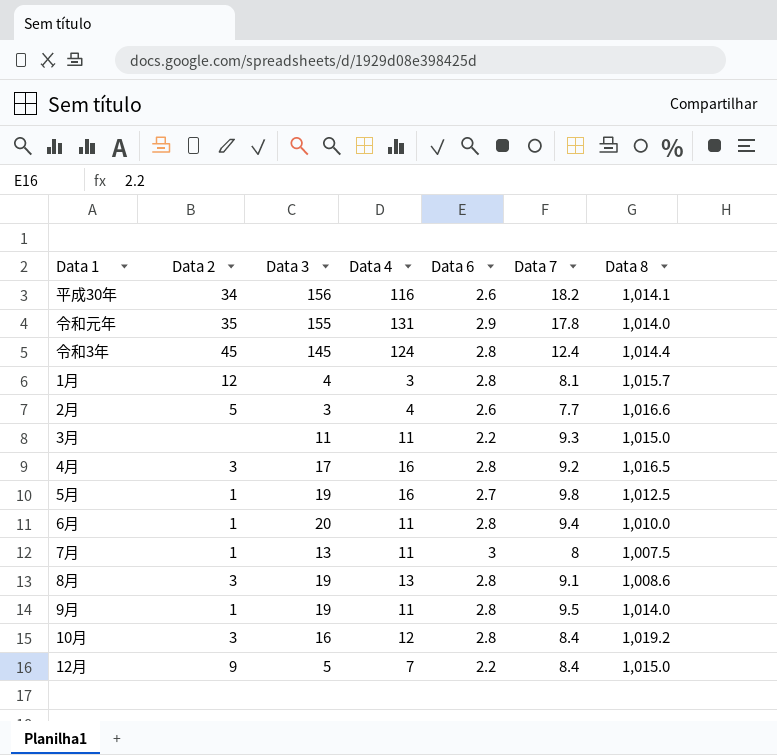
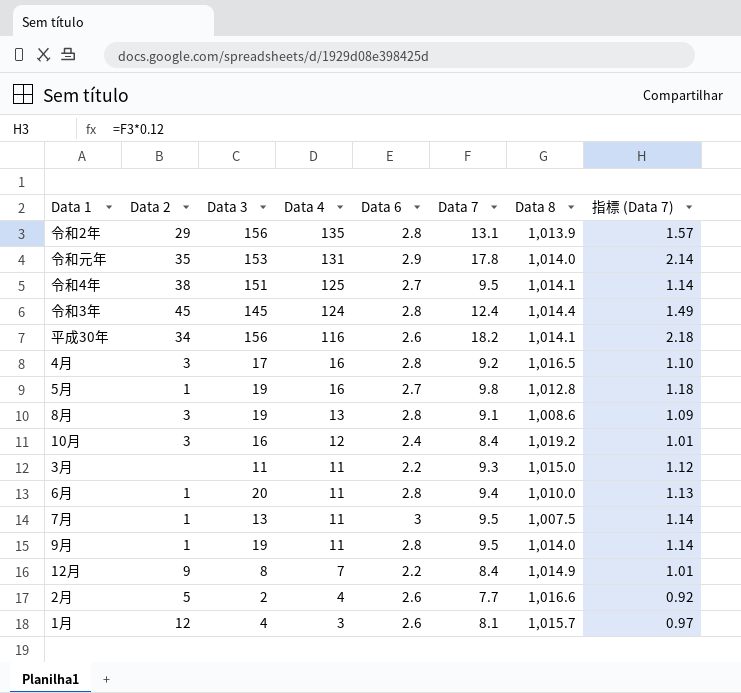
row order: none -> Data 4 descending
column 指標 (Data 7) | formula: none -> [Data 7] * 0.12
row 令和2年: none -> 29 | 156 | 135 | 2.8 | 13.1 | 1,013.9 | 1.57
令和元年 | Data 3: 155 -> 153
row 令和4年: none -> 38 | 151 | 125 | 2.7 | 9.5 | 1,014.1 | 1.14
5月 | Data 8: 1,012.5 -> 1,012.8
10月 | Data 6: 2.8 -> 2.4
7月 | Data 7: 8 -> 9.5
12月 | Data 3: 5 -> 8
12月 | Data 8: 1,015.0 -> 1,014.9
2月 | Data 3: 3 -> 2
1月 | Data 6: 2.8 -> 2.6

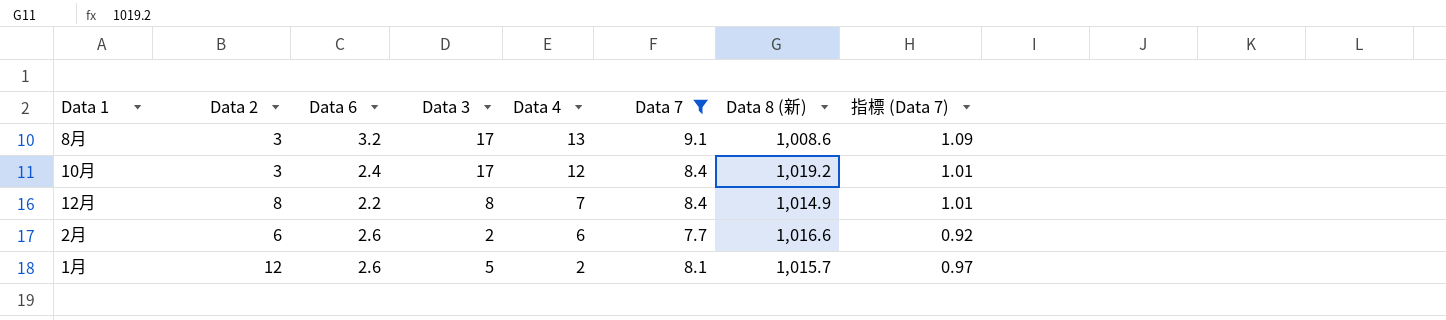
filter: none -> Data 7 <= 9.1
column Data 6 | position: 5 -> 3
column name: Data 8 -> Data 8 (新)
8月 | Data 6: 2.8 -> 3.2
8月 | Data 3: 19 -> 17
10月 | Data 3: 16 -> 17
12月 | Data 2: 9 -> 8
2月 | Data 2: 5 -> 6
2月 | Data 4: 4 -> 6
1月 | Data 3: 4 -> 5
1月 | Data 4: 3 -> 2

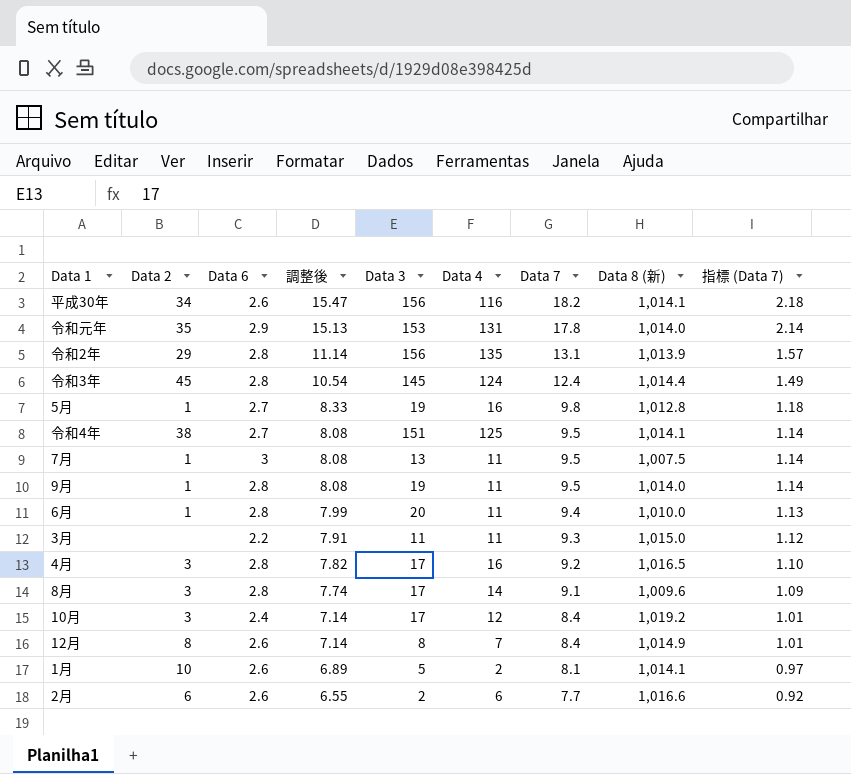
filter: Data 7 <= 9.1 -> none
row order: Data 4 descending -> 調整後 descending
column 調整後 | formula: none -> [Data 7] * 0.85
8月 | Data 6: 3.2 -> 2.8
8月 | Data 4: 13 -> 14
8月 | Data 8 (新): 1,008.6 -> 1,009.6
12月 | Data 6: 2.2 -> 2.6
1月 | Data 2: 12 -> 10
1月 | Data 8 (新): 1,015.7 -> 1,014.1

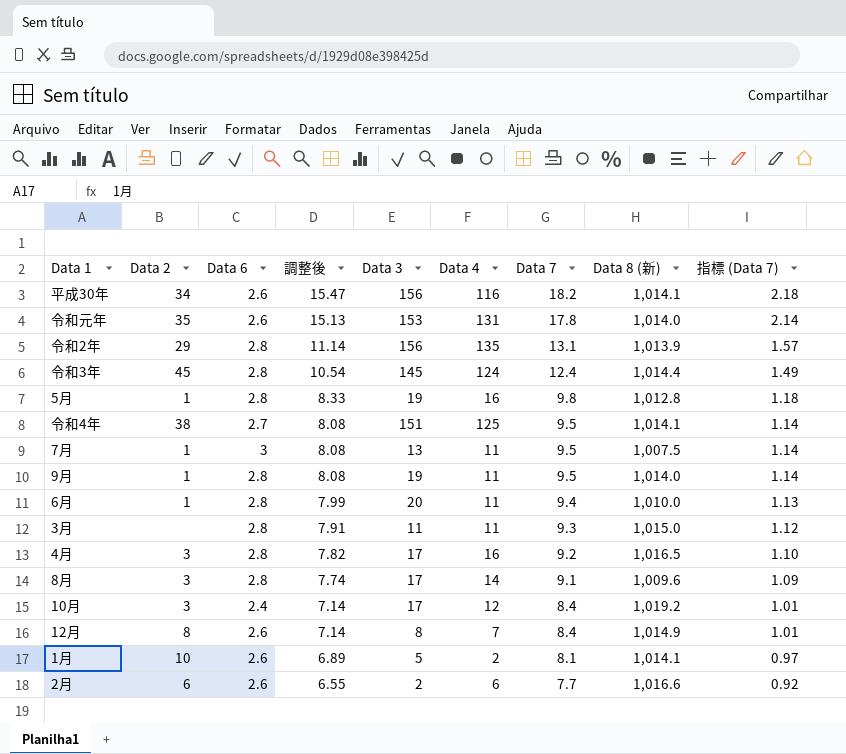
令和元年 | Data 6: 2.9 -> 2.6
5月 | Data 6: 2.7 -> 2.8
3月 | Data 6: 2.2 -> 2.8

